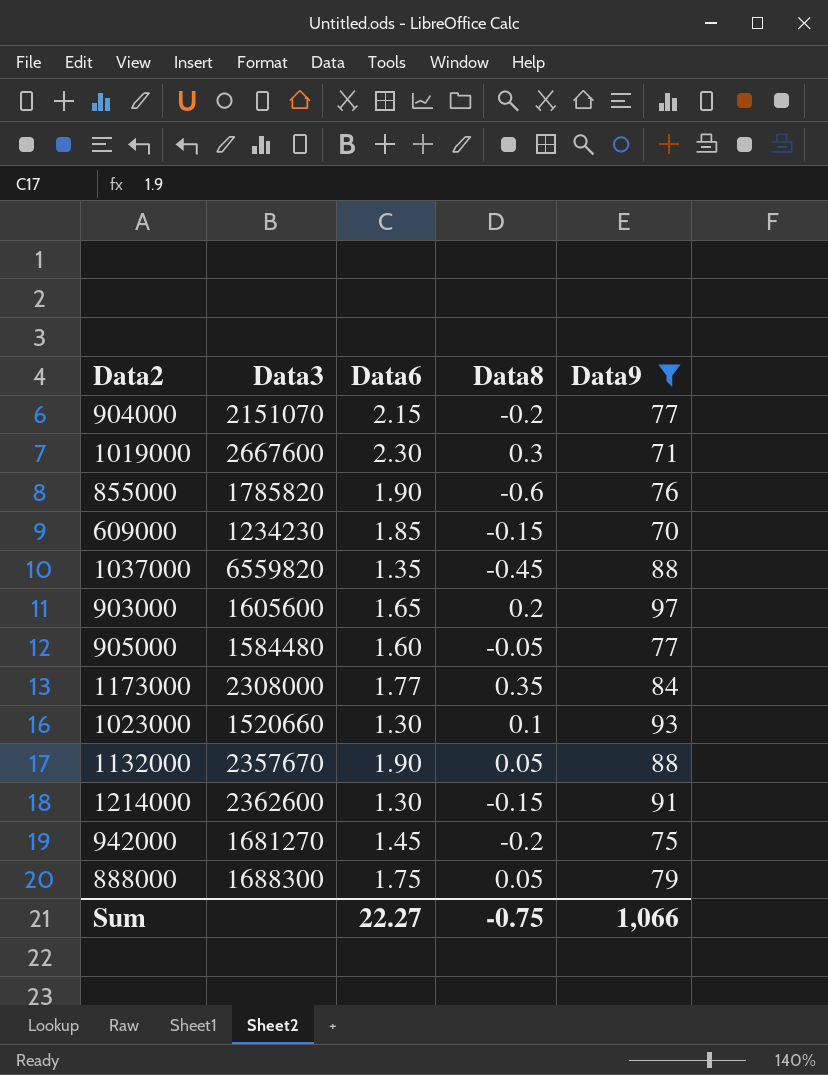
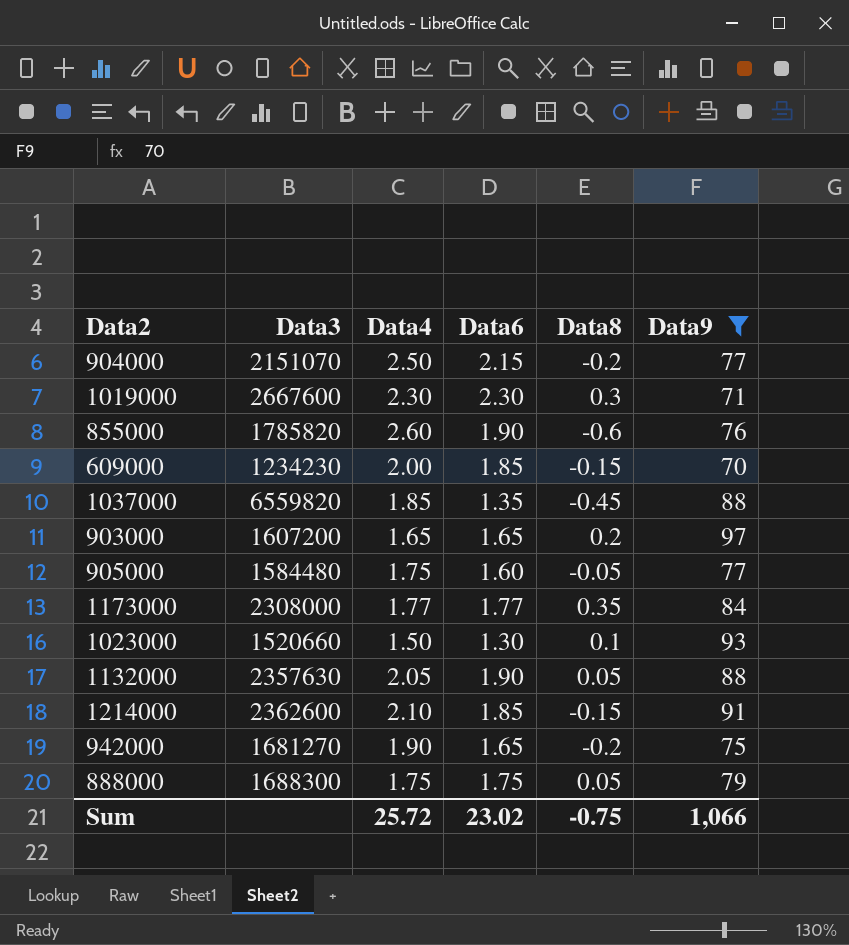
column Data4 | position: none -> 3
903000 | Data3: 1605600 -> 1607200
1132000 | Data3: 2357670 -> 2357630
1214000 | Data6: 1.30 -> 1.85
942000 | Data6: 1.45 -> 1.65
Sum | Data6: 22.27 -> 23.02

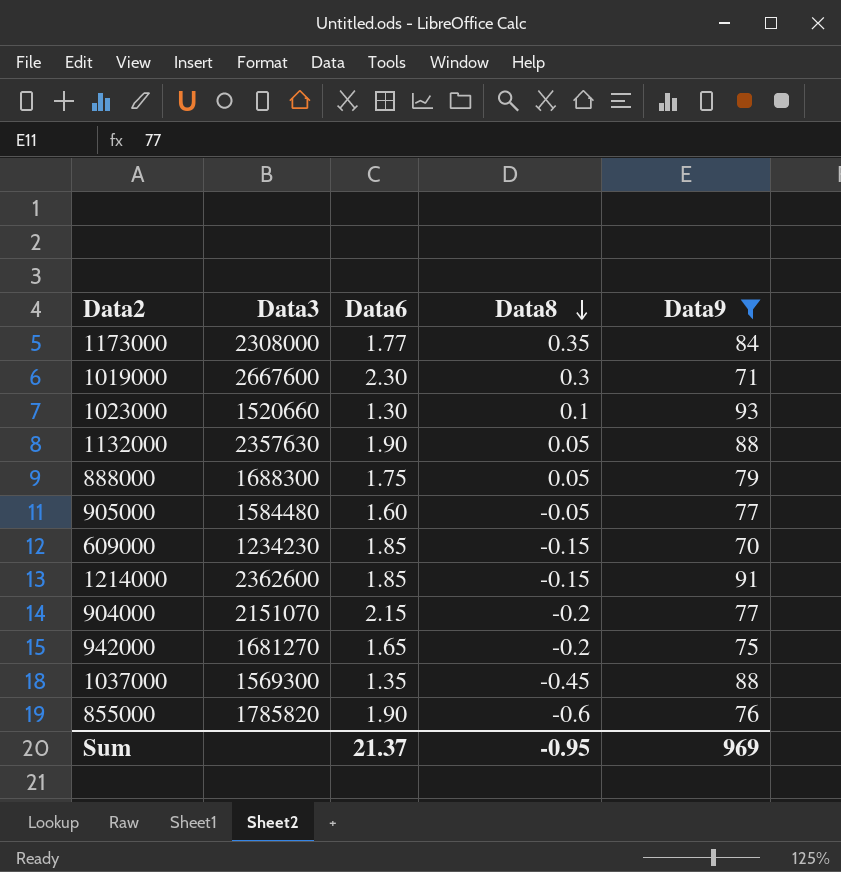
row order: none -> Data8 descending
column Data4 | position: 3 -> none
row 903000: 1607200 | 1.65 | 1.65 | 0.2 | 97 -> none
1037000 | Data3: 6559820 -> 1569300
Sum | Data6: 23.02 -> 21.37
Sum | Data8: -0.75 -> -0.95
Sum | Data9: 1,066 -> 969

